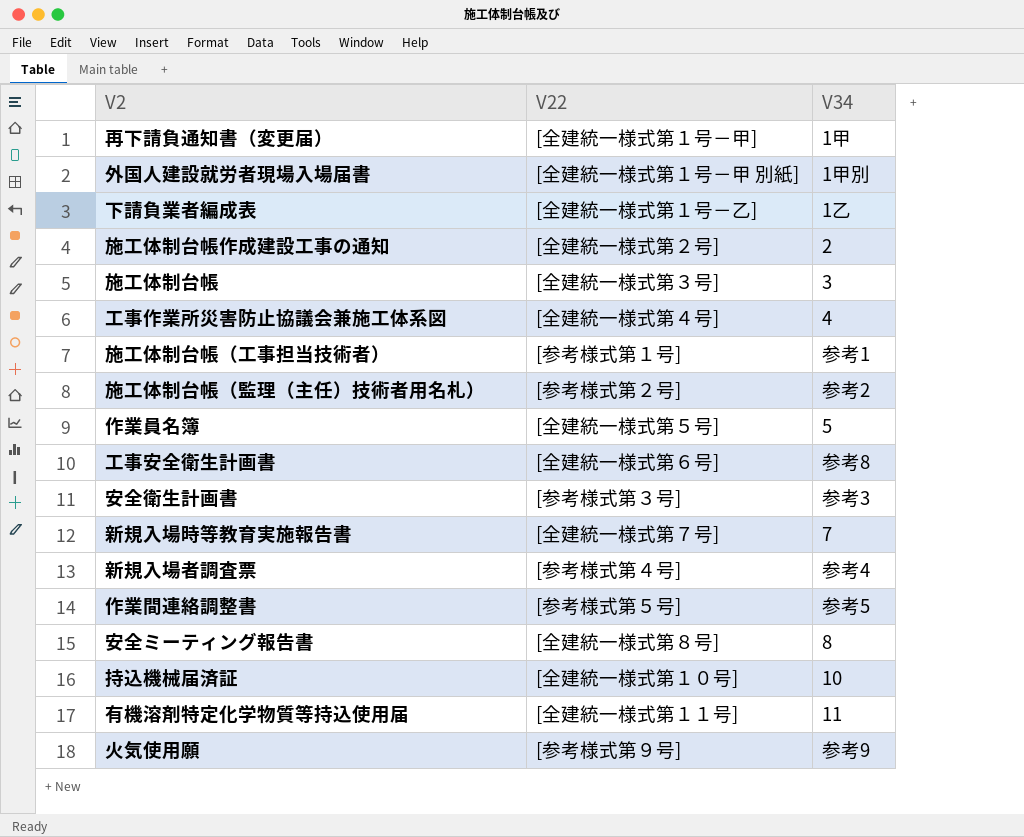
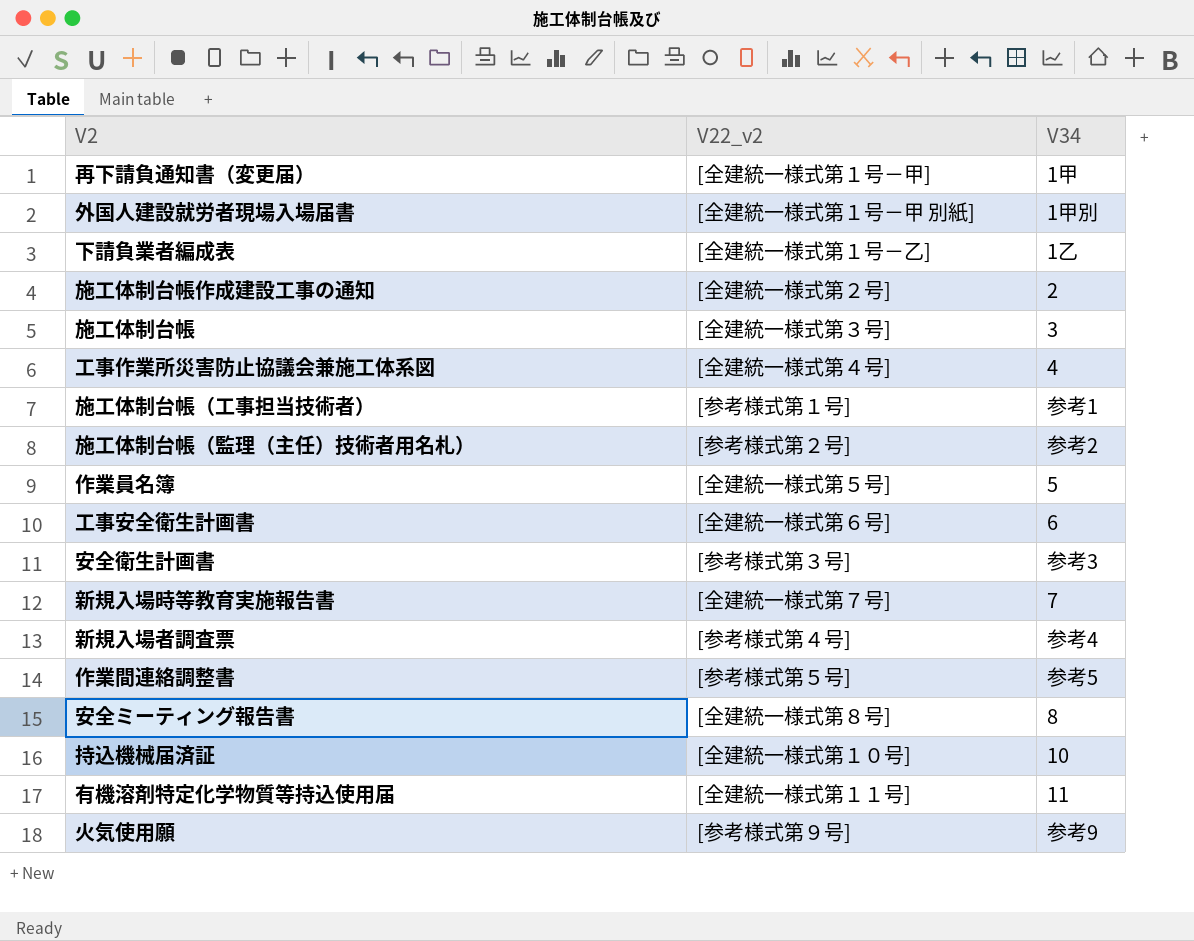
column name: V22 -> V22_v2
工事安全衛生計画書 | V34: 参考8 -> 6

